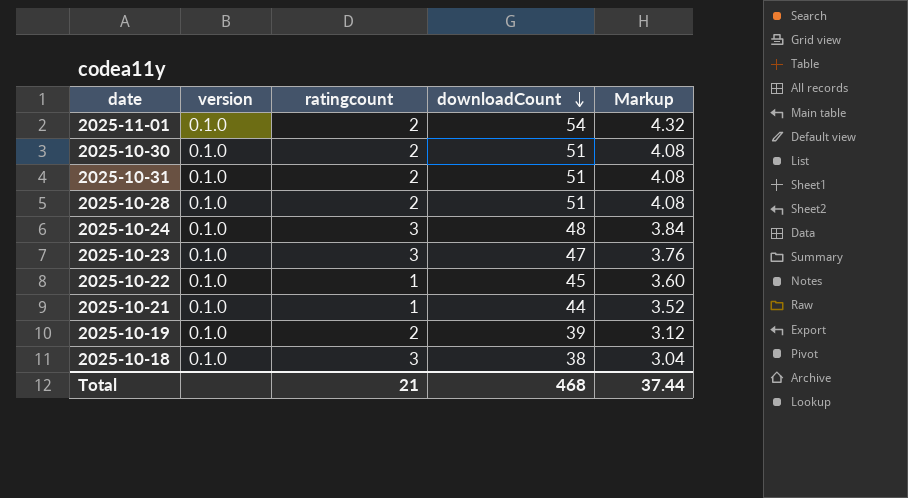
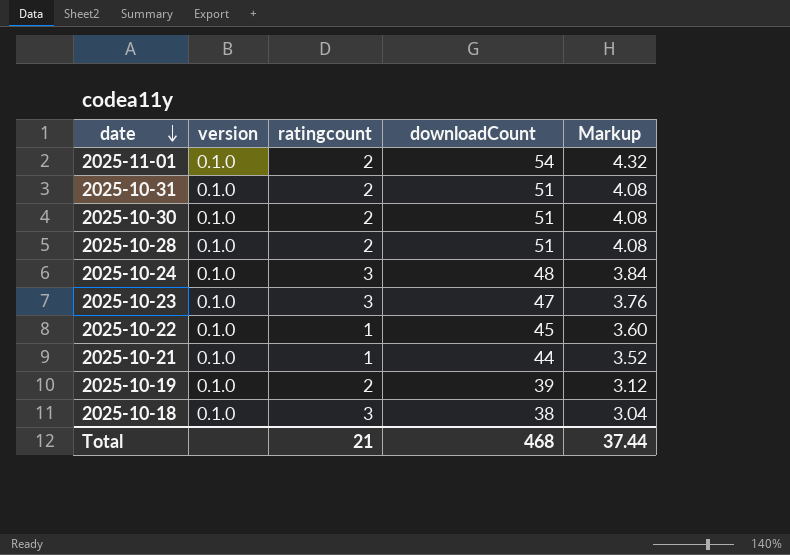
row order: downloadCount descending -> date descending

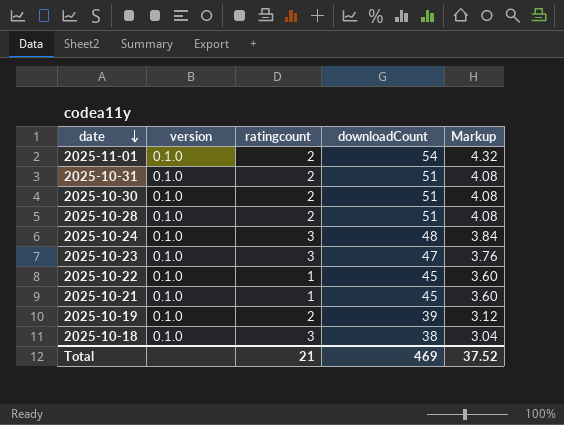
2025-10-21 | downloadCount: 44 -> 45
2025-10-21 | Markup: 3.52 -> 3.60
Total | downloadCount: 468 -> 469
Total | Markup: 37.44 -> 37.52

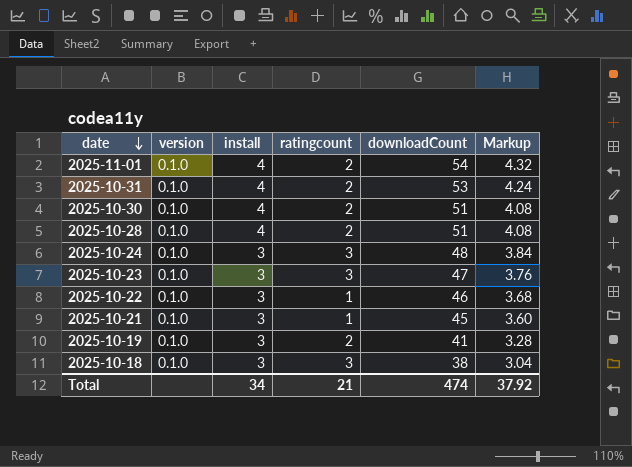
column install | position: none -> 3
2025-10-31 | downloadCount: 51 -> 53
2025-10-31 | Markup: 4.08 -> 4.24
2025-10-22 | downloadCount: 45 -> 46
2025-10-22 | Markup: 3.60 -> 3.68
2025-10-19 | downloadCount: 39 -> 41
2025-10-19 | Markup: 3.12 -> 3.28
Total | downloadCount: 469 -> 474
Total | Markup: 37.52 -> 37.92

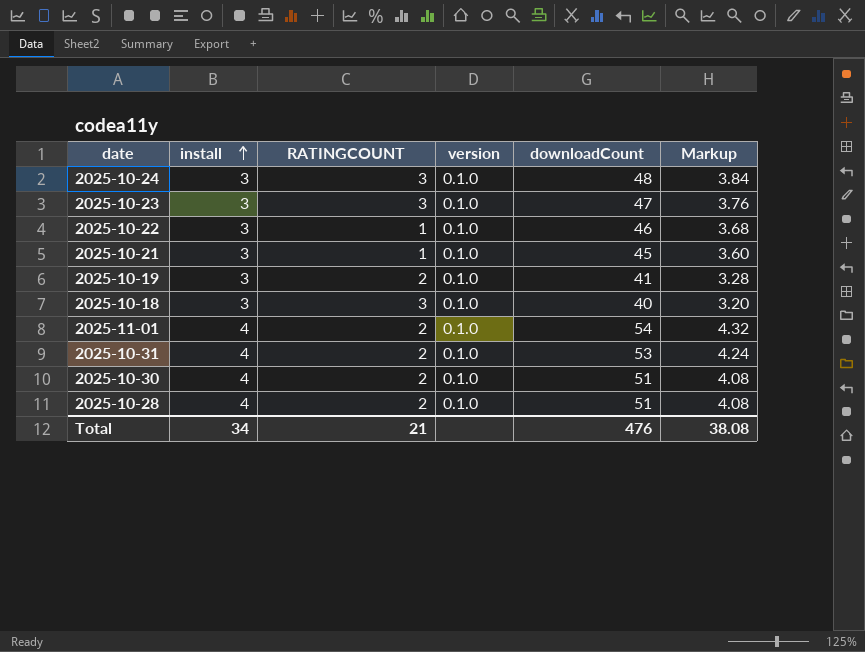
row order: date descending -> install ascending
column name: ratingcount -> RATINGCOUNT
column version | position: 2 -> 4
2025-10-18 | downloadCount: 38 -> 40
2025-10-18 | Markup: 3.04 -> 3.20
Total | downloadCount: 474 -> 476
Total | Markup: 37.92 -> 38.08

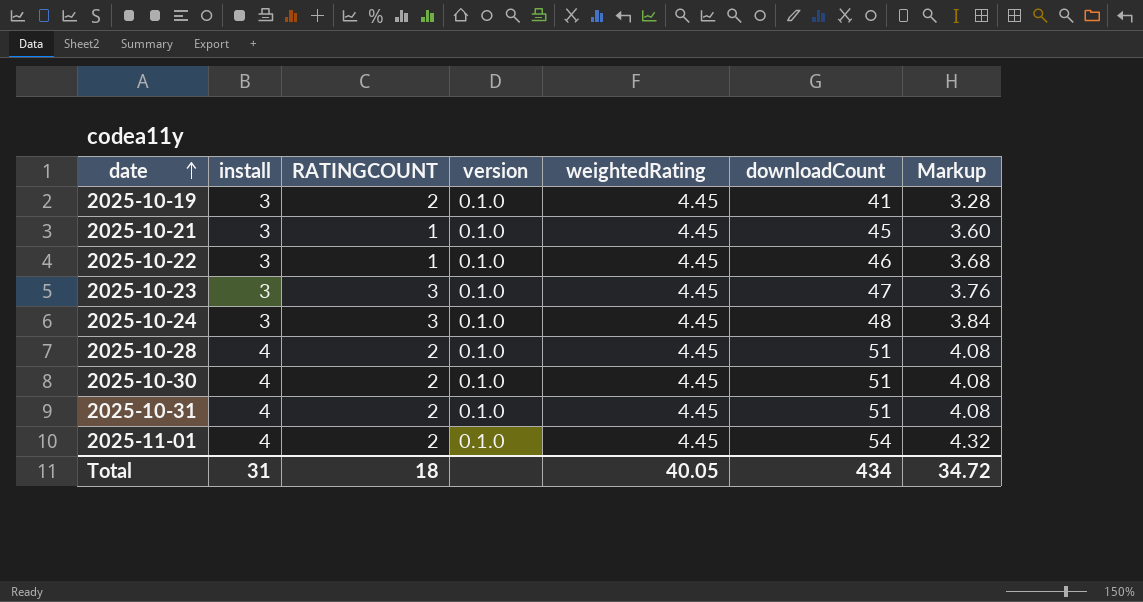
row order: install ascending -> date ascending
column weightedRating | position: none -> 5
row 2025-10-18: 3 | 3 | 0.1.0 | 40 | 3.20 -> none
2025-10-31 | downloadCount: 53 -> 51
2025-10-31 | Markup: 4.24 -> 4.08
Total | install: 34 -> 31
Total | RATINGCOUNT: 21 -> 18
Total | downloadCount: 476 -> 434
Total | Markup: 38.08 -> 34.72

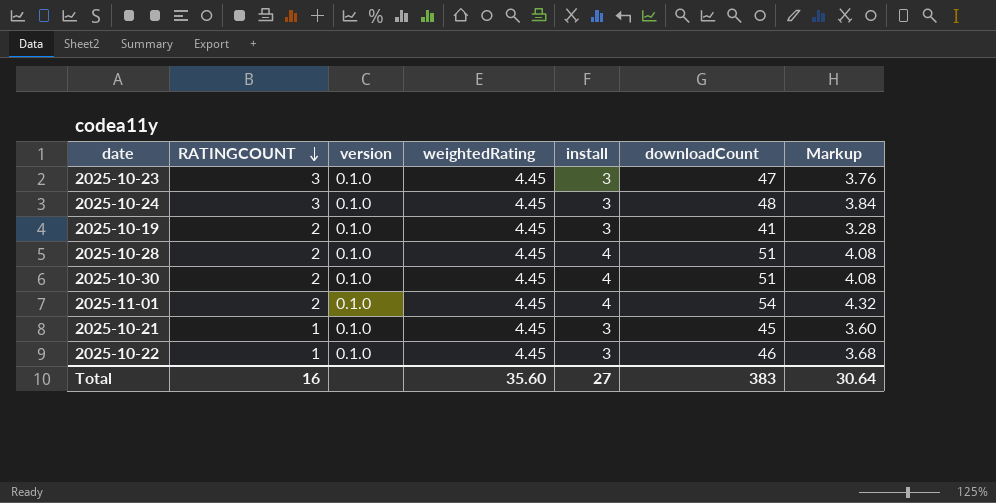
row order: date ascending -> RATINGCOUNT descending
column install | position: 2 -> 5
row 2025-10-31: 4 | 2 | 0.1.0 | 4.45 | 51 | 4.08 -> none
Total | RATINGCOUNT: 18 -> 16
Total | weightedRating: 40.05 -> 35.60
Total | install: 31 -> 27
Total | downloadCount: 434 -> 383
Total | Markup: 34.72 -> 30.64

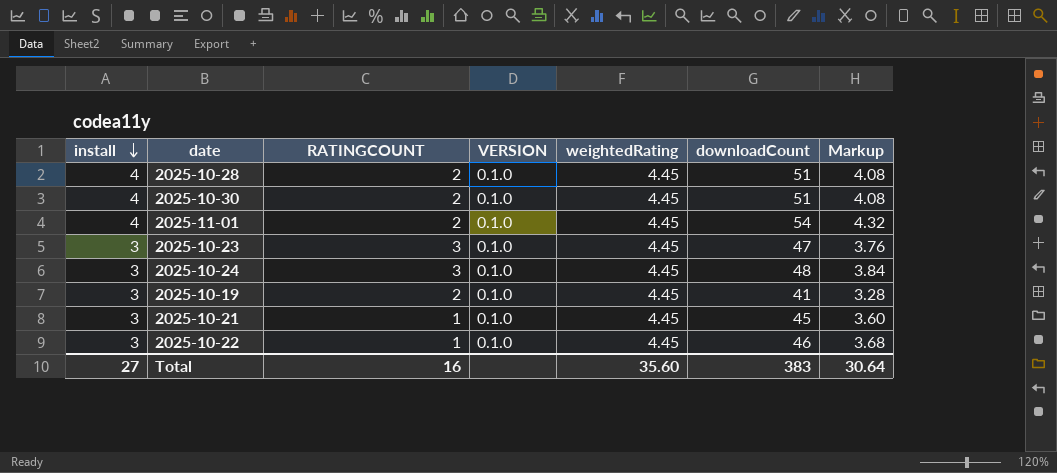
row order: RATINGCOUNT descending -> install descending
column install | position: 5 -> 1
column name: version -> VERSION

